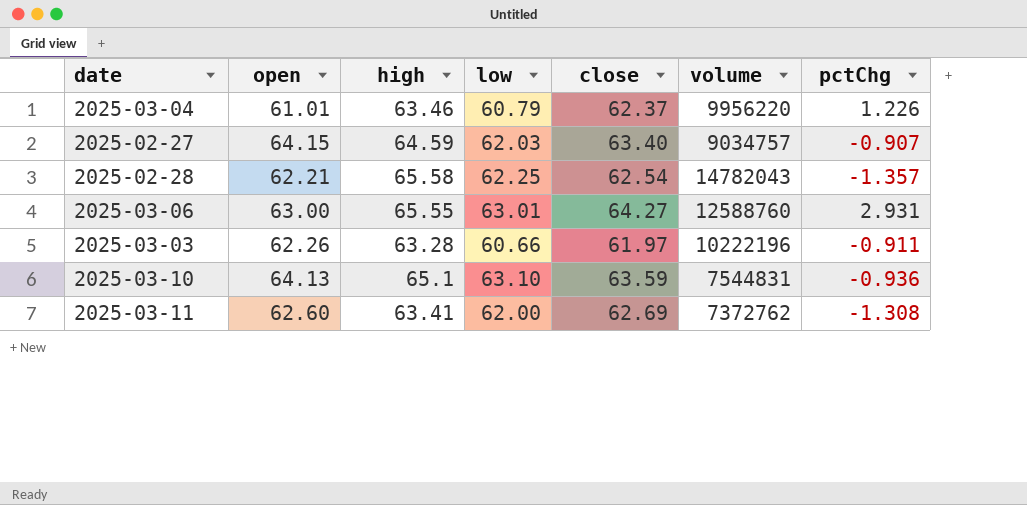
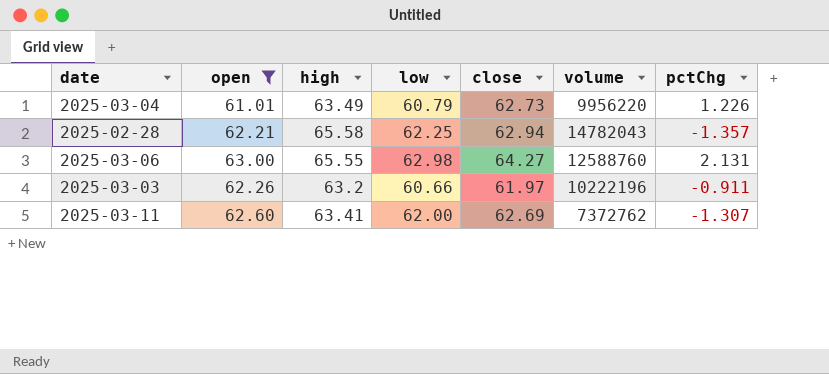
filter: none -> open <= 63.00
2025-03-04 | high: 63.46 -> 63.49
2025-03-04 | close: 62.37 -> 62.73
2025-02-28 | close: 62.54 -> 62.94
2025-03-06 | low: 63.01 -> 62.98
2025-03-06 | pctChg: 2.931 -> 2.131
2025-03-03 | high: 63.28 -> 63.2
2025-03-11 | pctChg: -1.308 -> -1.307

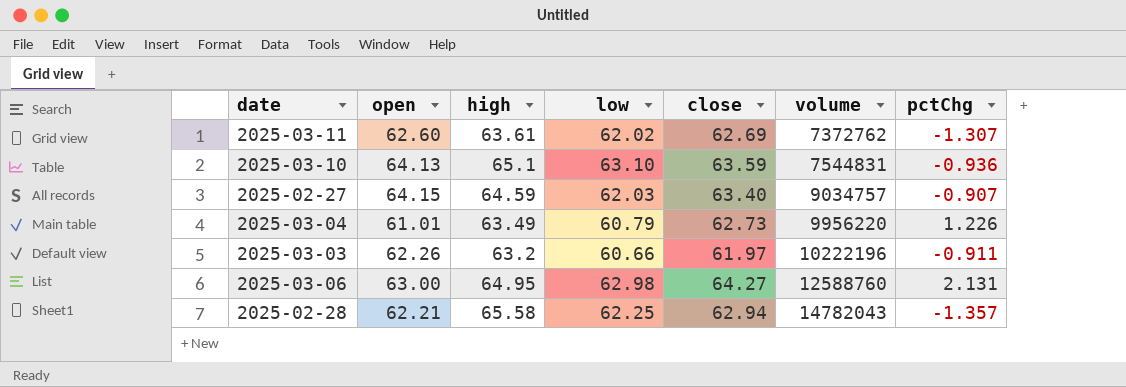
filter: open <= 63.00 -> none
row order: none -> volume ascending
2025-03-11 | high: 63.41 -> 63.61
2025-03-11 | low: 62.00 -> 62.02
2025-03-06 | high: 65.55 -> 64.95

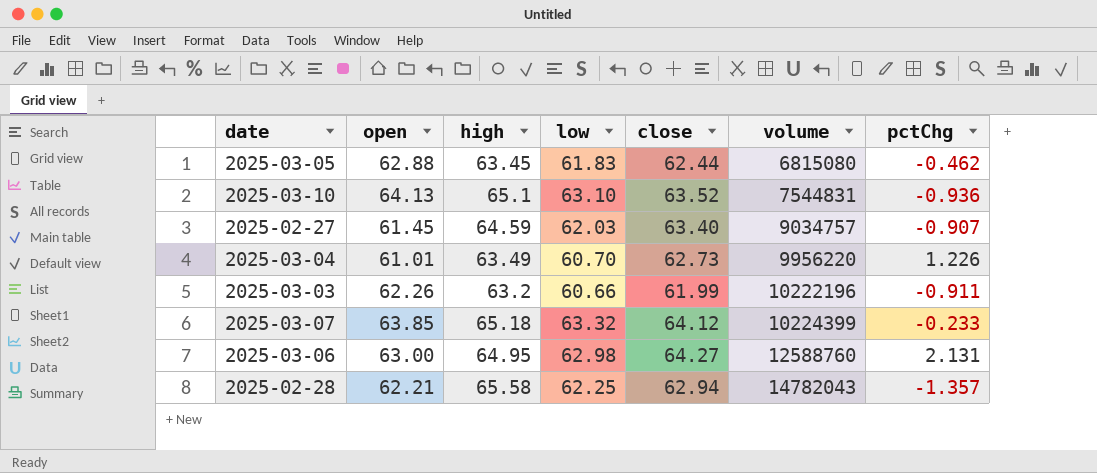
row 2025-03-11: 62.60 | 63.61 | 62.02 | 62.69 | 7372762 | -1.307 -> none
row 2025-03-05: none -> 62.88 | 63.45 | 61.83 | 62.44 | 6815080 | -0.462
2025-03-10 | close: 63.59 -> 63.52
2025-02-27 | open: 64.15 -> 61.45
2025-03-04 | low: 60.79 -> 60.70
2025-03-03 | close: 61.97 -> 61.99
row 2025-03-07: none -> 63.85 | 65.18 | 63.32 | 64.12 | 10224399 | -0.233

